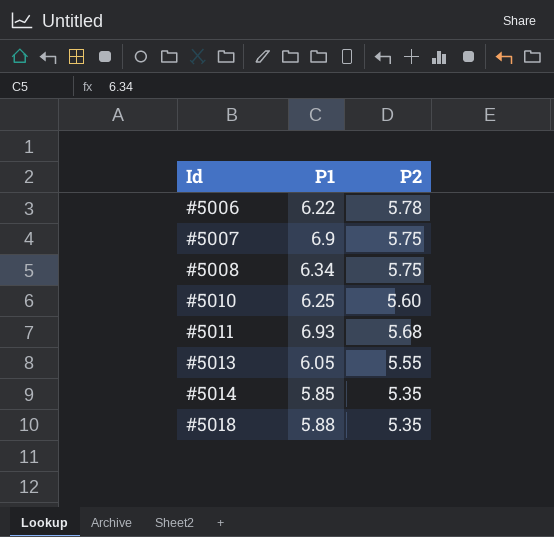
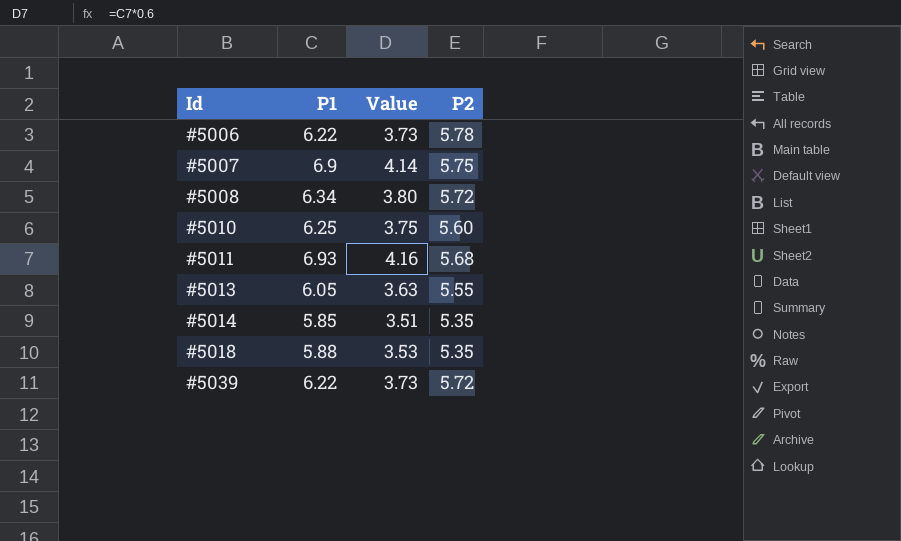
column Value | formula: none -> [P1] * 0.6
#5008 | P2: 5.75 -> 5.72
row #5039: none -> 6.22 | 3.73 | 5.72

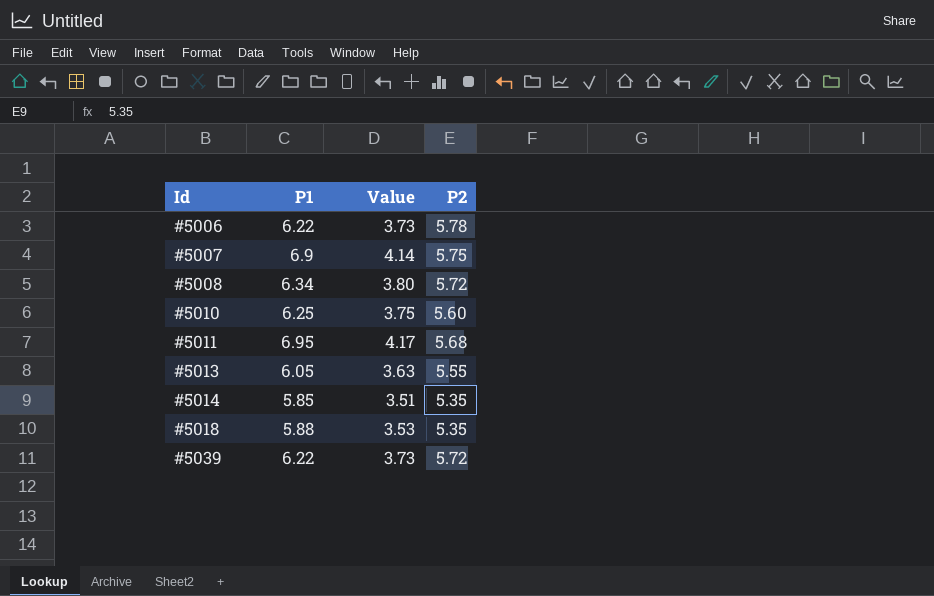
#5011 | P1: 6.93 -> 6.95
#5011 | Value: 4.16 -> 4.17

